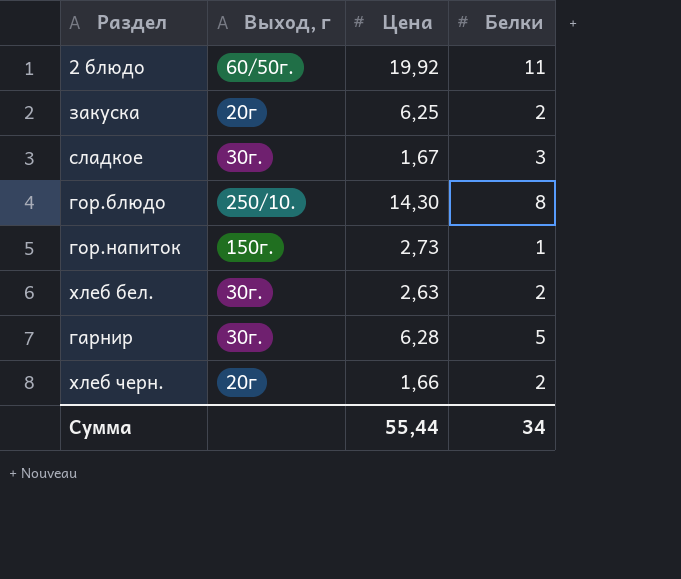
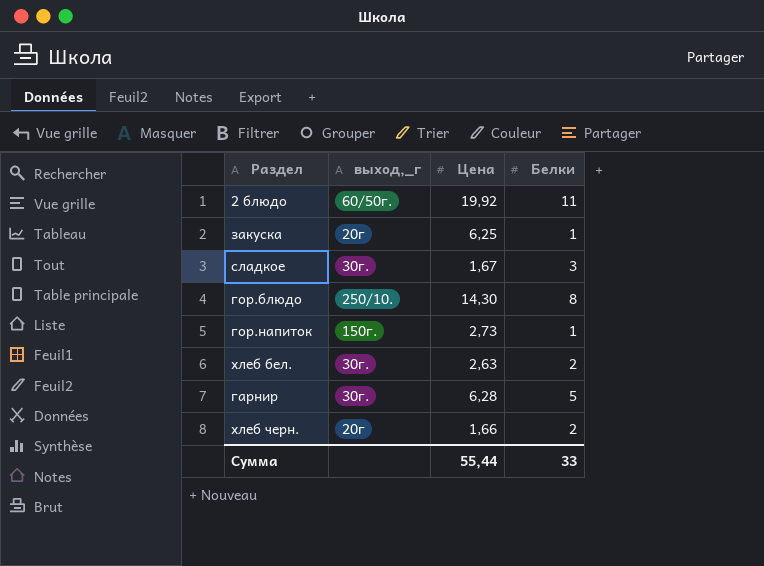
column name: Выход, г -> выход,_г
закуска | Белки: 2 -> 1
Сумма | Белки: 34 -> 33

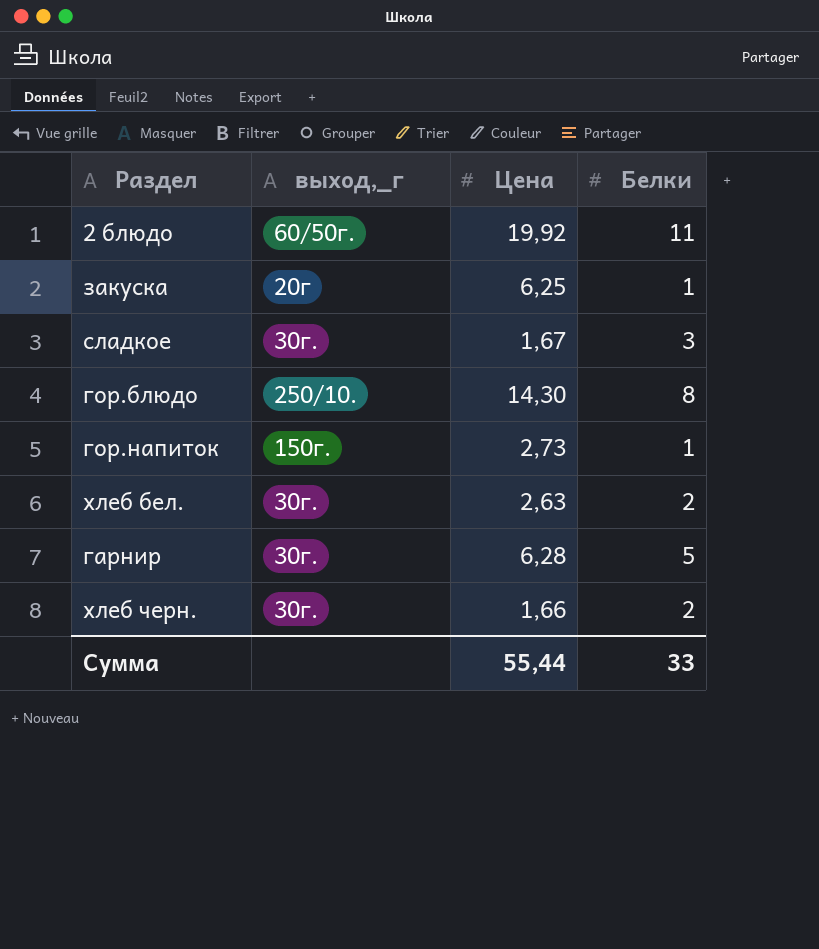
хлеб черн. | выход,_г: 20г -> 30г.

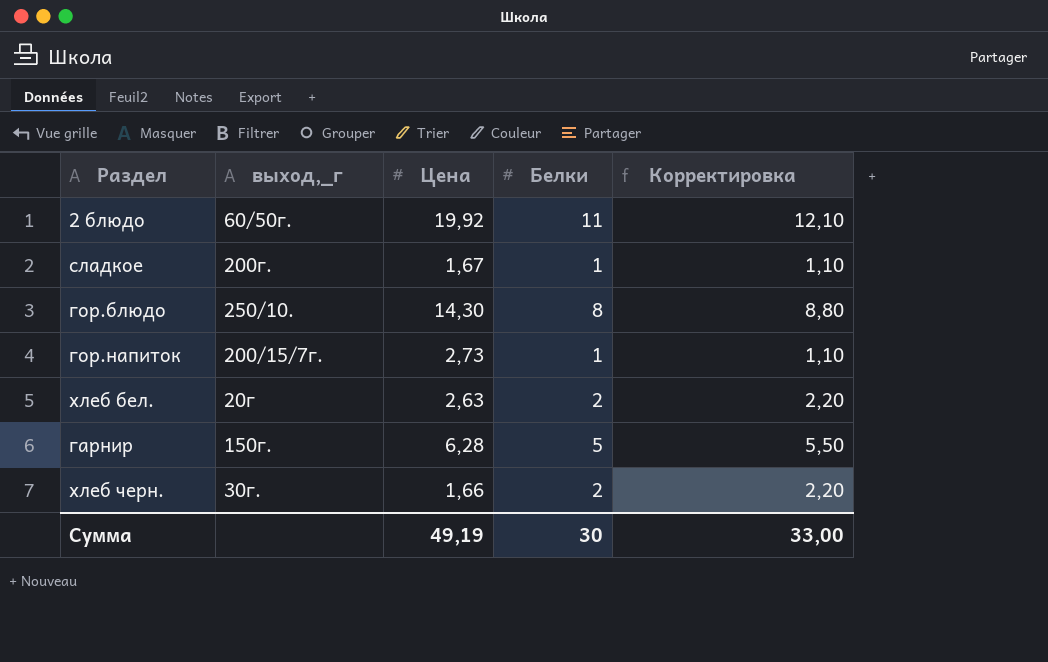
column Корректировка | formula: none -> [Белки] * 1,1
row закуска: 20г | 6,25 | 1 -> none
сладкое | выход,_г: 30г. -> 200г.
сладкое | Белки: 3 -> 1
гор.напиток | выход,_г: 150г. -> 200/15/7г.
хлеб бел. | выход,_г: 30г. -> 20г
гарнир | выход,_г: 30г. -> 150г.
Сумма | Цена: 55,44 -> 49,19
Сумма | Белки: 33 -> 30

